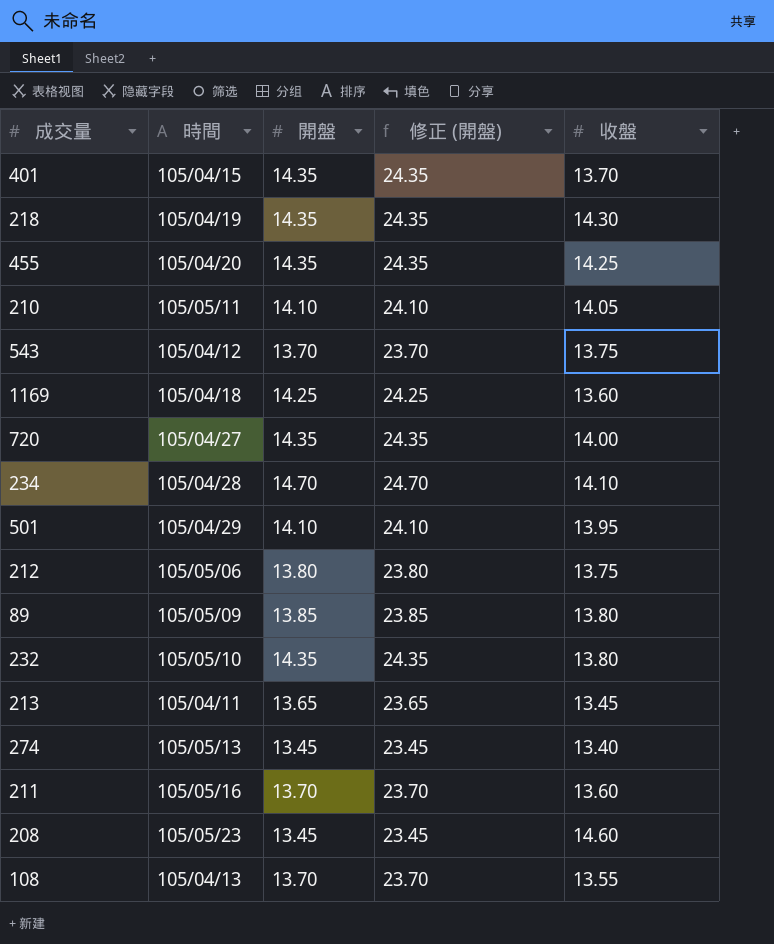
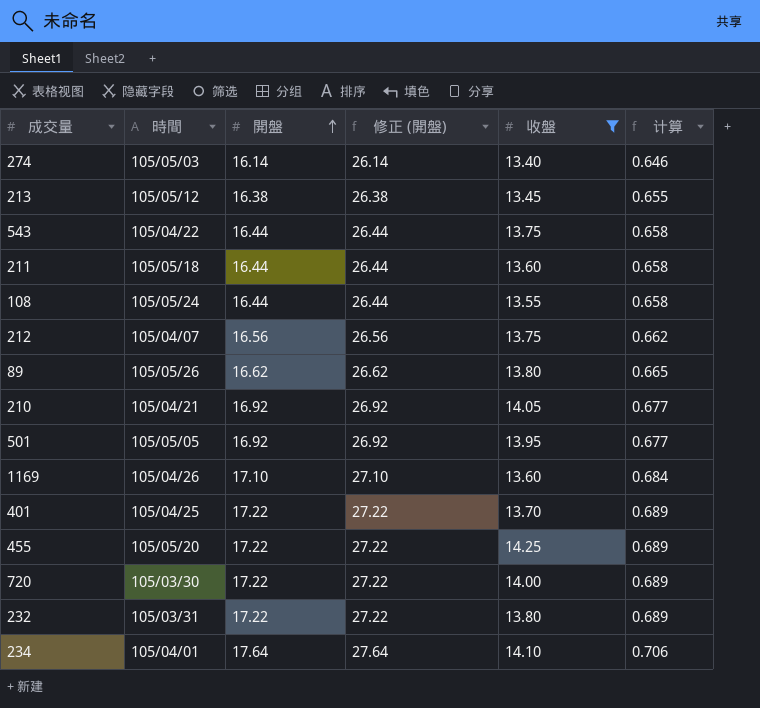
filter: none -> 收盤 <= 14.25
row order: none -> 開盤 ascending
column 计算 | formula: none -> [開盤] * 0.04
274 | 時間: 105/05/13 -> 105/05/03
274 | 開盤: 13.45 -> 16.14
274 | 修正 (開盤): 23.45 -> 26.14
213 | 時間: 105/04/11 -> 105/05/12
213 | 開盤: 13.65 -> 16.38
213 | 修正 (開盤): 23.65 -> 26.38
543 | 時間: 105/04/12 -> 105/04/22
543 | 開盤: 13.70 -> 16.44
543 | 修正 (開盤): 23.70 -> 26.44
211 | 時間: 105/05/16 -> 105/05/18
211 | 開盤: 13.70 -> 16.44
211 | 修正 (開盤): 23.70 -> 26.44
108 | 時間: 105/04/13 -> 105/05/24
108 | 開盤: 13.70 -> 16.44
108 | 修正 (開盤): 23.70 -> 26.44
212 | 時間: 105/05/06 -> 105/04/07
212 | 開盤: 13.80 -> 16.56
212 | 修正 (開盤): 23.80 -> 26.56
89 | 時間: 105/05/09 -> 105/05/26
89 | 開盤: 13.85 -> 16.62
89 | 修正 (開盤): 23.85 -> 26.62
210 | 時間: 105/05/11 -> 105/04/21
210 | 開盤: 14.10 -> 16.92
210 | 修正 (開盤): 24.10 -> 26.92
501 | 時間: 105/04/29 -> 105/05/05
501 | 開盤: 14.10 -> 16.92
501 | 修正 (開盤): 24.10 -> 26.92
1169 | 時間: 105/04/18 -> 105/04/26
1169 | 開盤: 14.25 -> 17.10
1169 | 修正 (開盤): 24.25 -> 27.10
401 | 時間: 105/04/15 -> 105/04/25
401 | 開盤: 14.35 -> 17.22
401 | 修正 (開盤): 24.35 -> 27.22
455 | 時間: 105/04/20 -> 105/05/20
455 | 開盤: 14.35 -> 17.22
455 | 修正 (開盤): 24.35 -> 27.22
720 | 時間: 105/04/27 -> 105/03/30
720 | 開盤: 14.35 -> 17.22
720 | 修正 (開盤): 24.35 -> 27.22
232 | 時間: 105/05/10 -> 105/03/31
232 | 開盤: 14.35 -> 17.22
232 | 修正 (開盤): 24.35 -> 27.22
234 | 時間: 105/04/28 -> 105/04/01
234 | 開盤: 14.70 -> 17.64
234 | 修正 (開盤): 24.70 -> 27.64

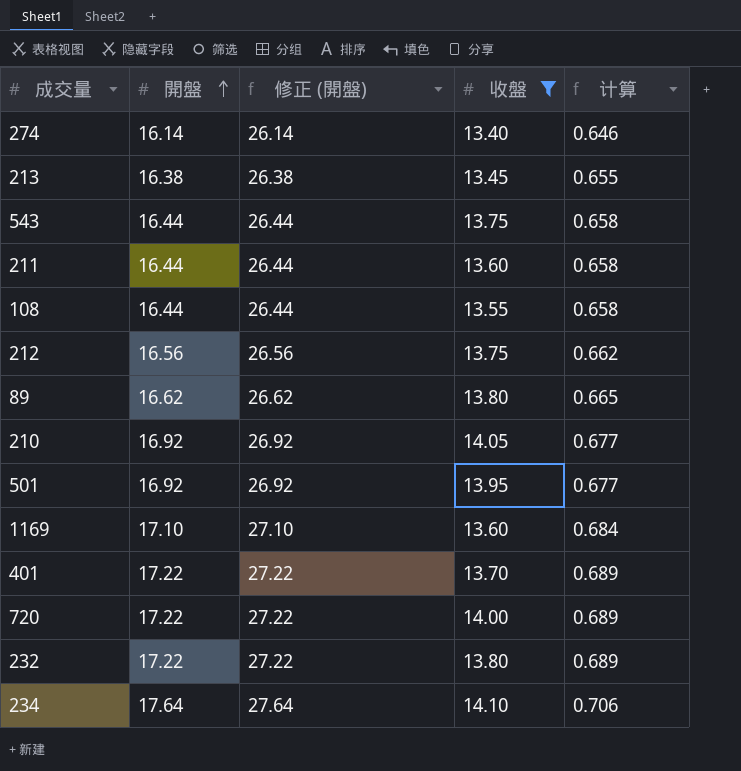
column 時間 | position: 2 -> none
row 455: 105/05/20 | 17.22 | 27.22 | 14.25 | 0.689 -> none

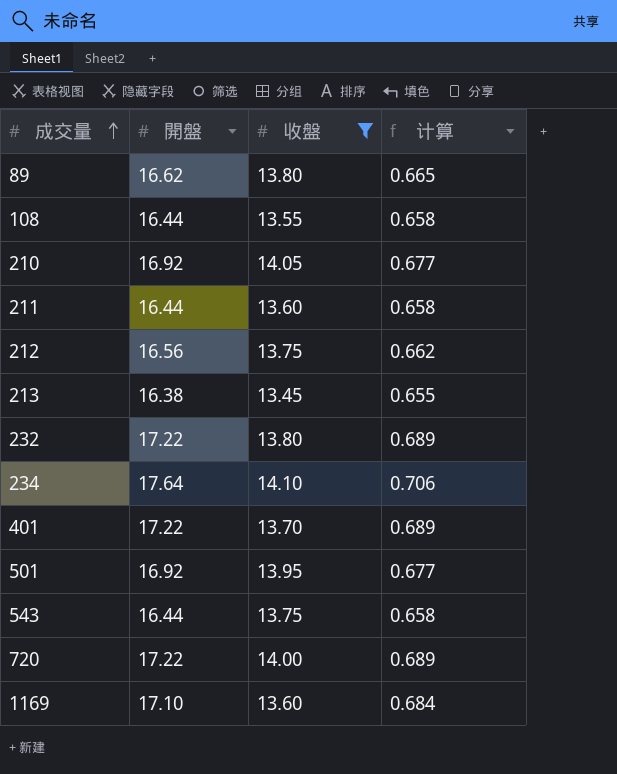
row order: 開盤 ascending -> 成交量 ascending
column 修正 (開盤) | formula: [開盤] + 10 -> none
row 274: 16.14 | 26.14 | 13.40 | 0.646 -> none

